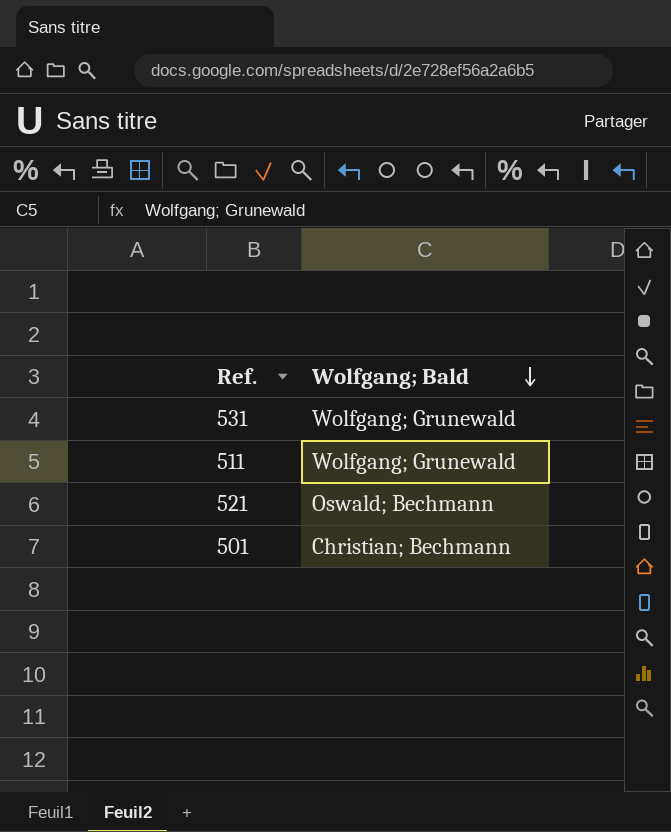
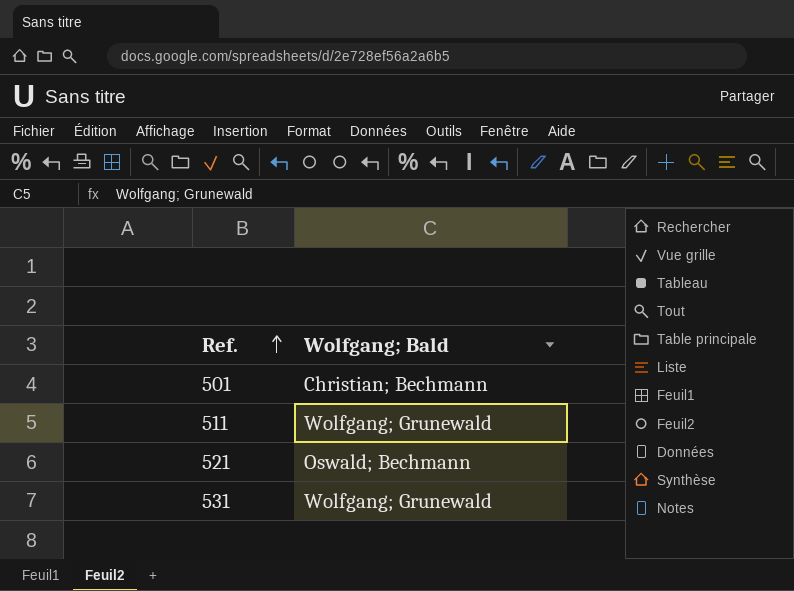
row order: Wolfgang; Bald descending -> Ref. ascending

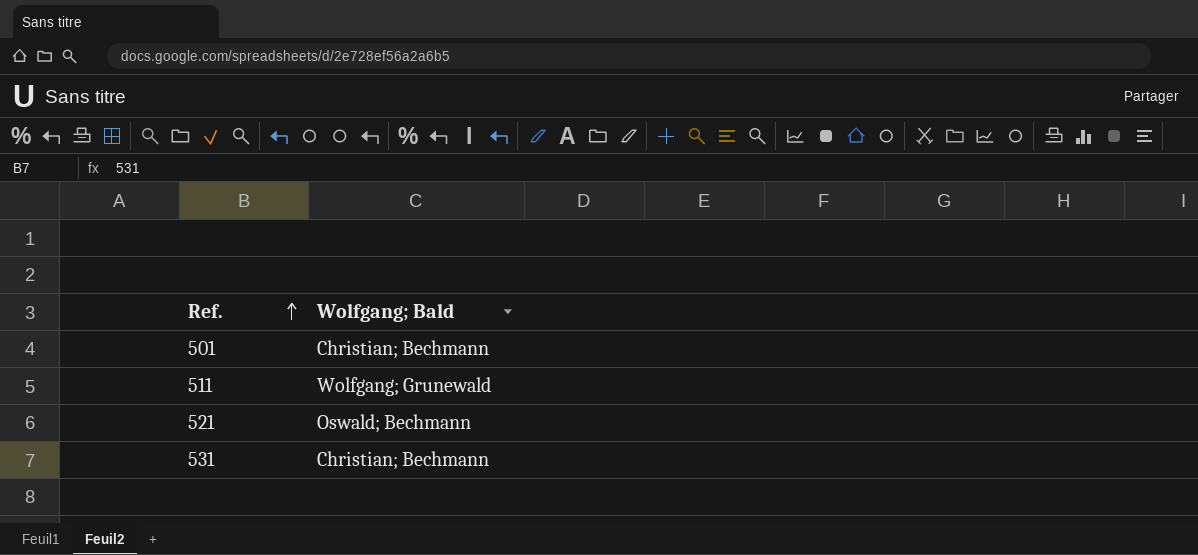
531 | Wolfgang; Bald: Wolfgang; Grunewald -> Christian; Bechmann

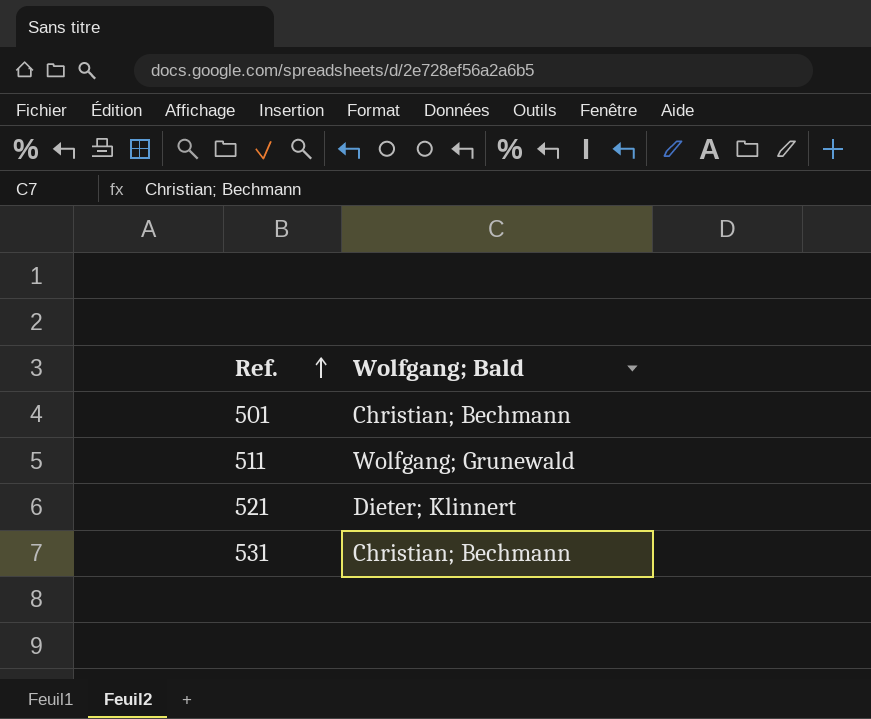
521 | Wolfgang; Bald: Oswald; Bechmann -> Dieter; Klinnert

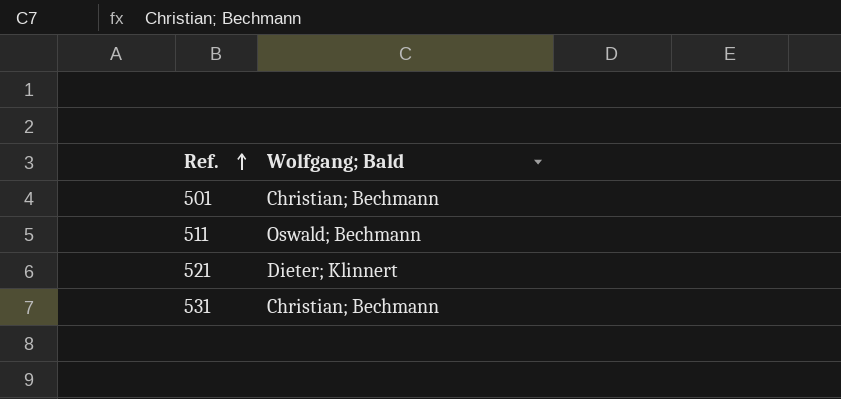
511 | Wolfgang; Bald: Wolfgang; Grunewald -> Oswald; Bechmann

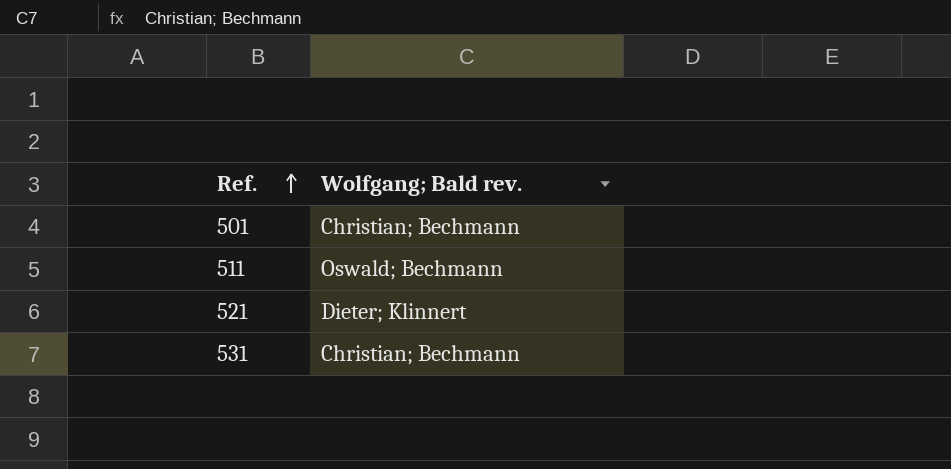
column name: Wolfgang; Bald -> Wolfgang; Bald rev.

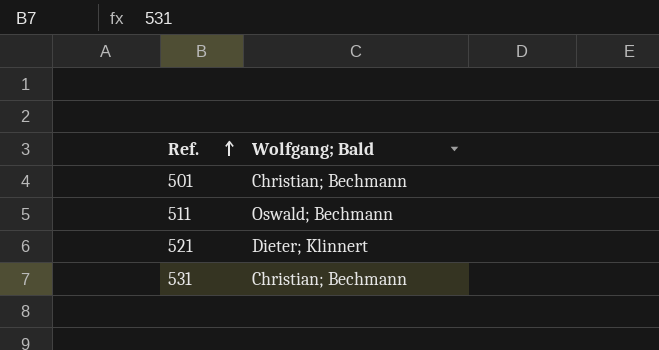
column name: Wolfgang; Bald rev. -> Wolfgang; Bald

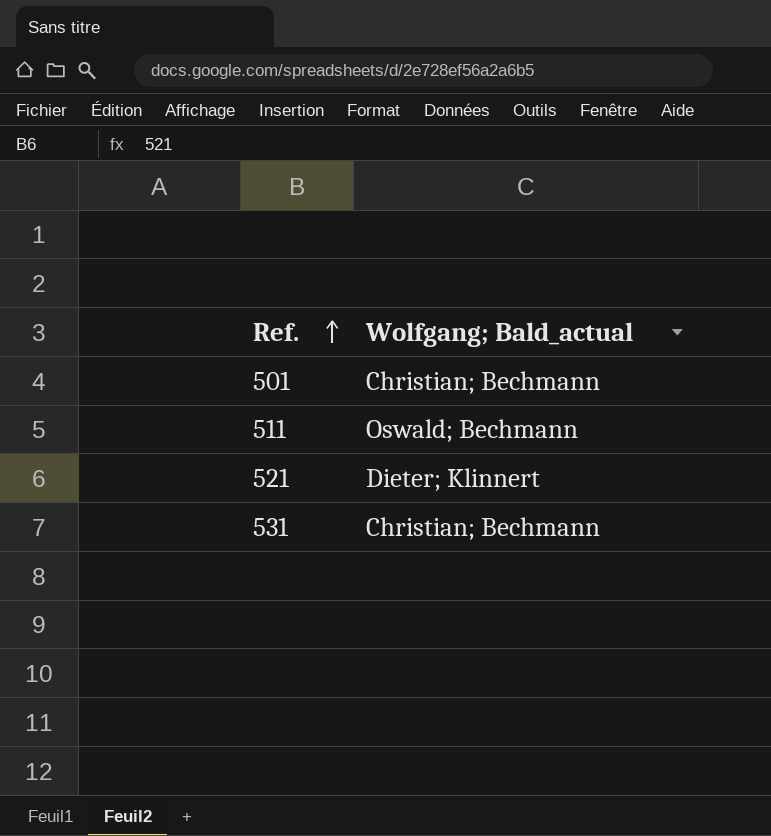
column name: Wolfgang; Bald -> Wolfgang; Bald_actual

